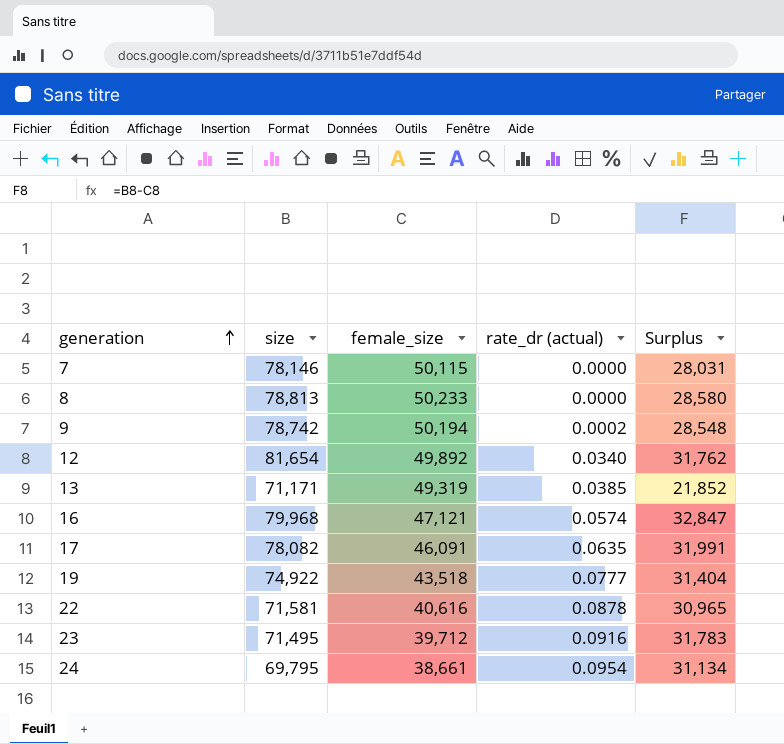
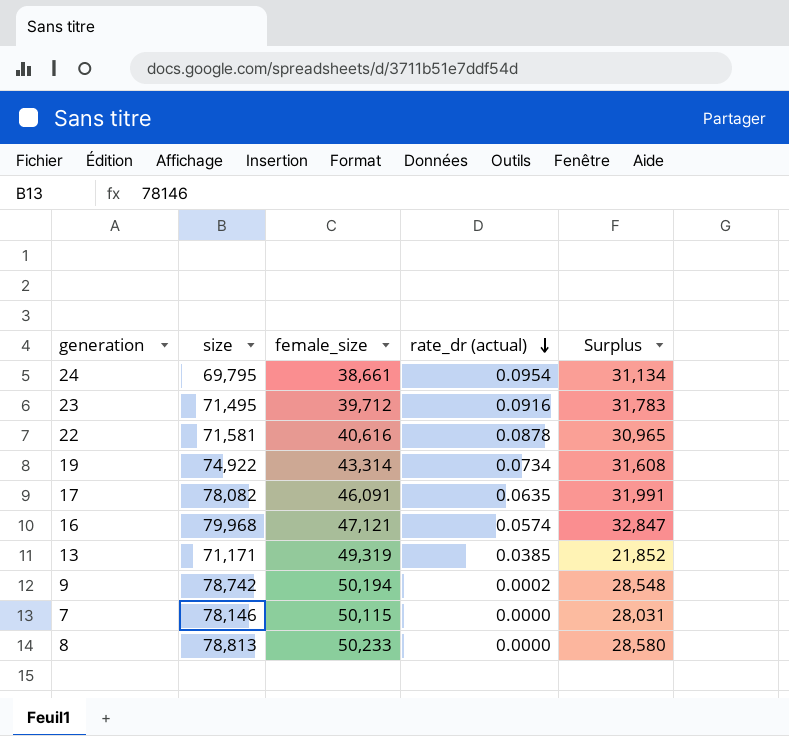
row order: generation ascending -> rate_dr (actual) descending
row 12: 81,654 | 49,892 | 0.0340 | 31,762 -> none
19 | female_size: 43,518 -> 43,314
19 | rate_dr (actual): 0.0777 -> 0.0734
19 | Surplus: 31,404 -> 31,608

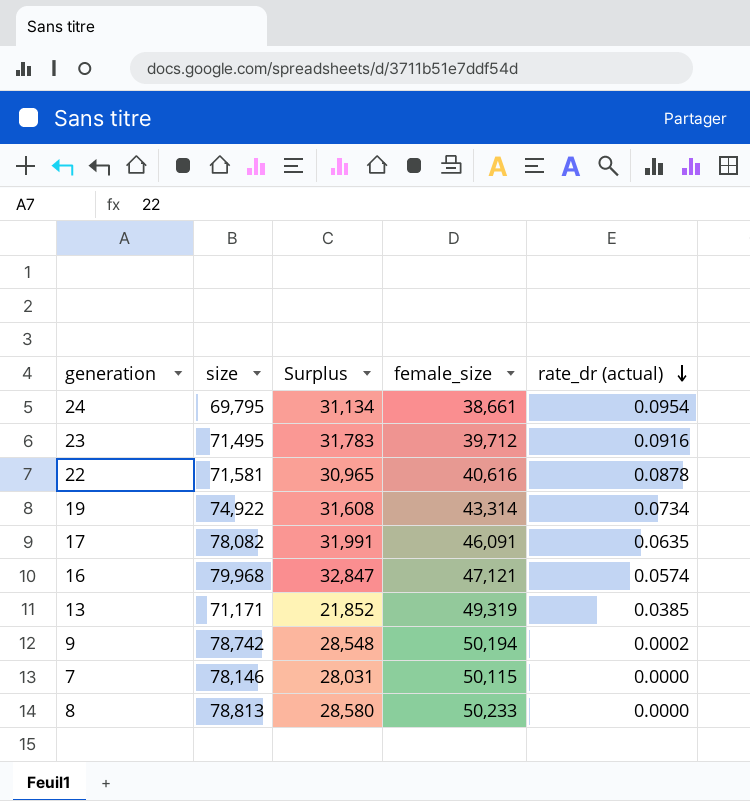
column Surplus | position: 5 -> 3

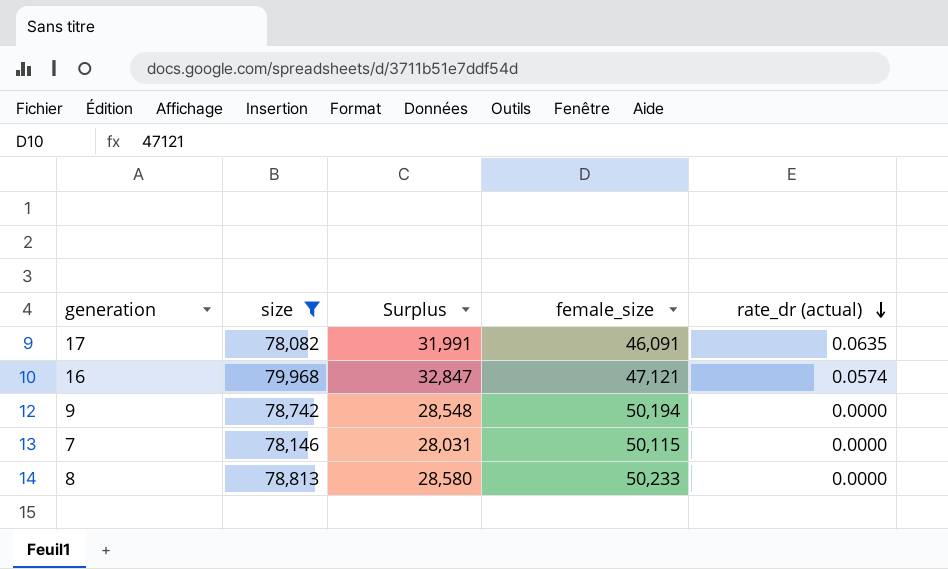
filter: none -> size >= 78,082
9 | rate_dr (actual): 0.0002 -> 0.0000

